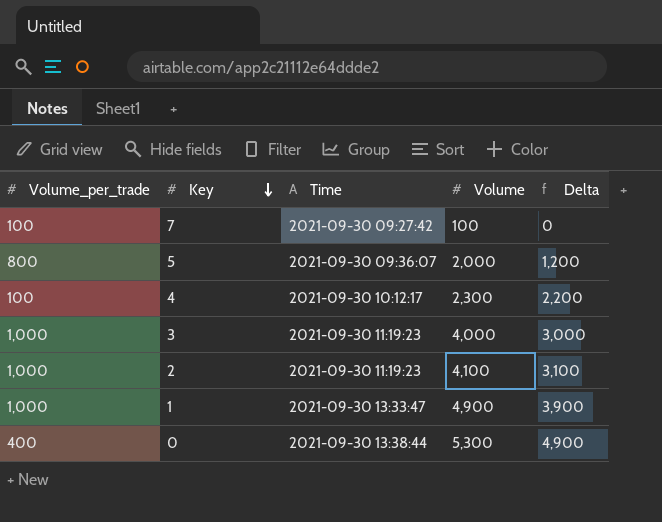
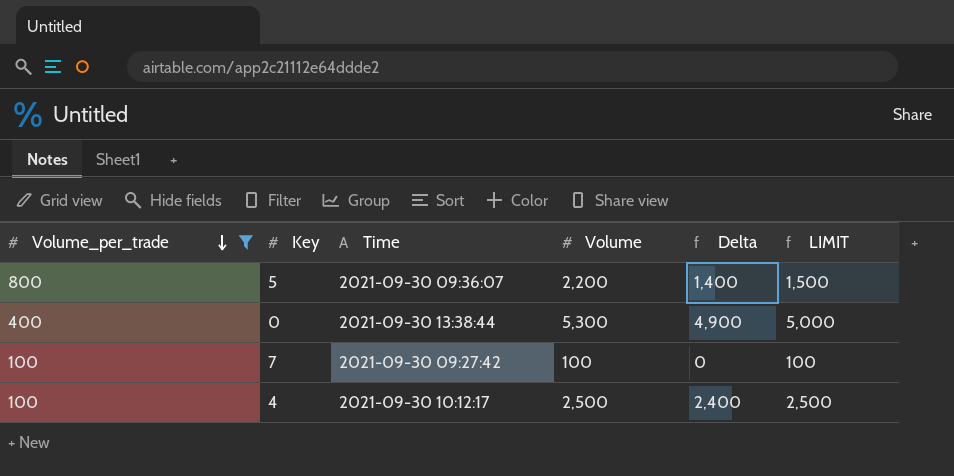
filter: none -> Volume_per_trade != 1,000
row order: Key descending -> Volume_per_trade descending
column LIMIT | formula: none -> [Delta] + 100
5 | Volume: 2,000 -> 2,200
5 | Delta: 1,200 -> 1,400
4 | Volume: 2,300 -> 2,500
4 | Delta: 2,200 -> 2,400

